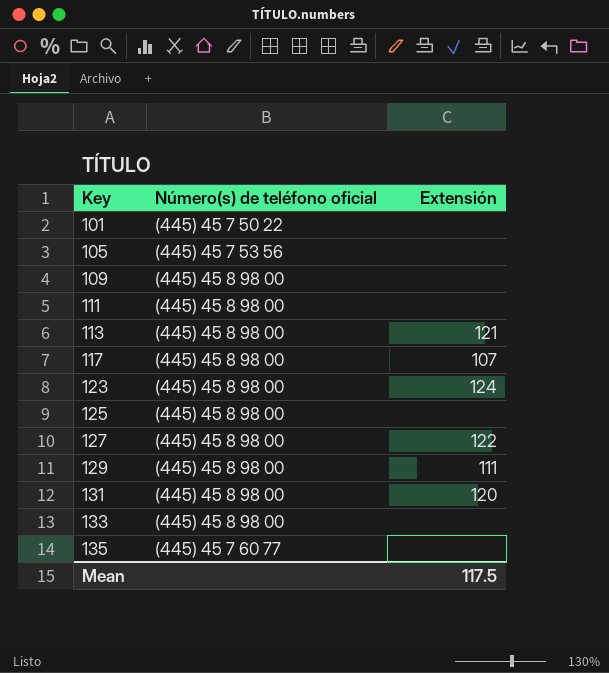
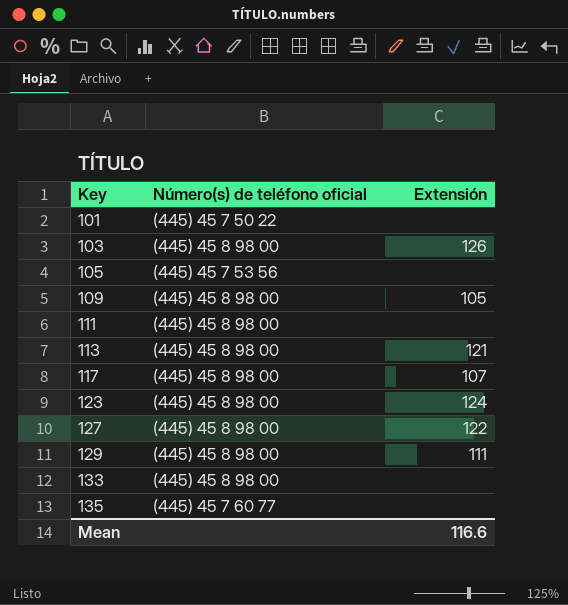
row 125: (445) 45 8 98 00 | none -> none
row 131: (445) 45 8 98 00 | 120 -> none
row 103: none -> (445) 45 8 98 00 | 126
109 | Extensión: none -> 105
Mean | Extensión: 117.5 -> 116.6

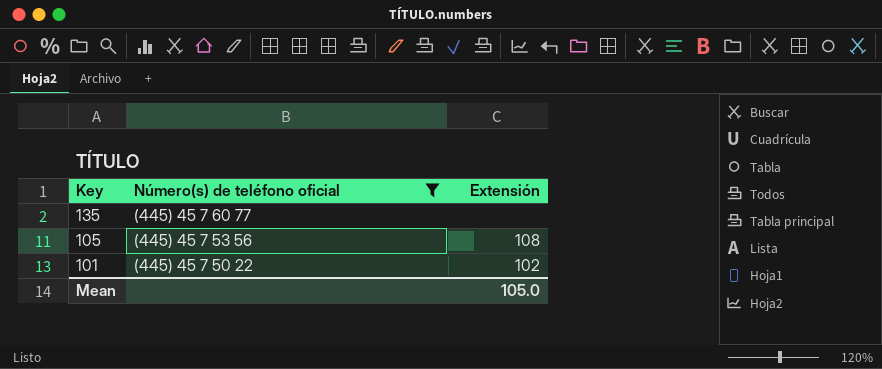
filter: none -> Número(s) de teléfono oficial != (445) 45 8 98 00
row order: Key ascending -> Key descending
105 | Extensión: none -> 108
101 | Extensión: none -> 102
Mean | Extensión: 116.6 -> 105.0

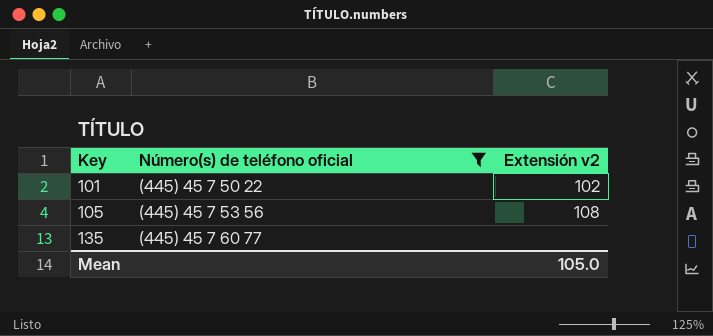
row order: Key descending -> Key ascending
column name: Extensión -> Extensión v2

